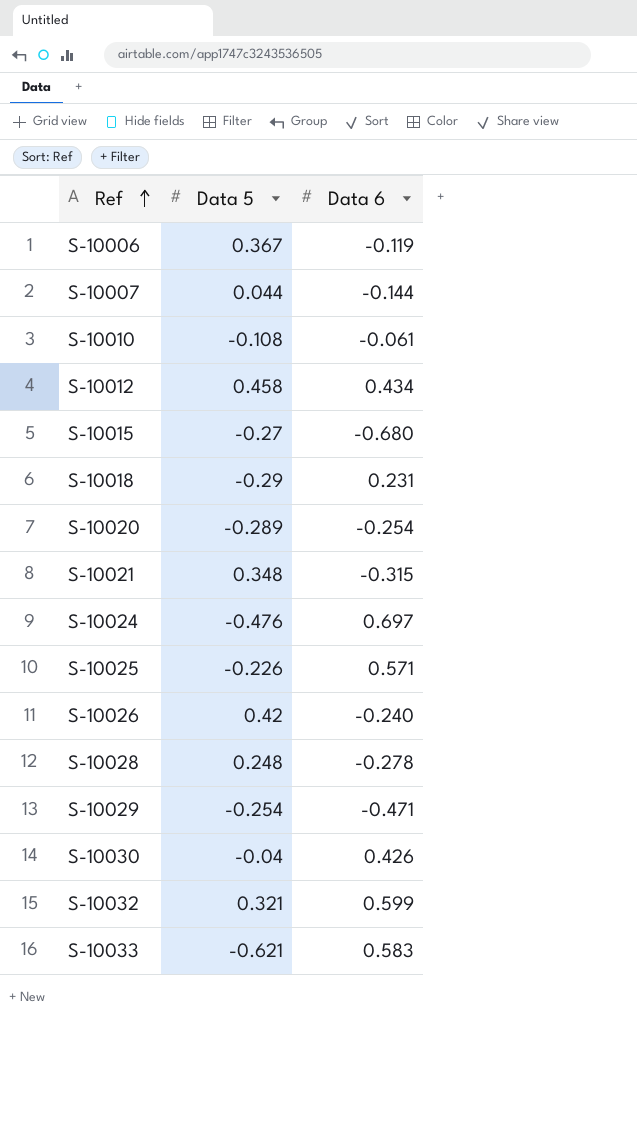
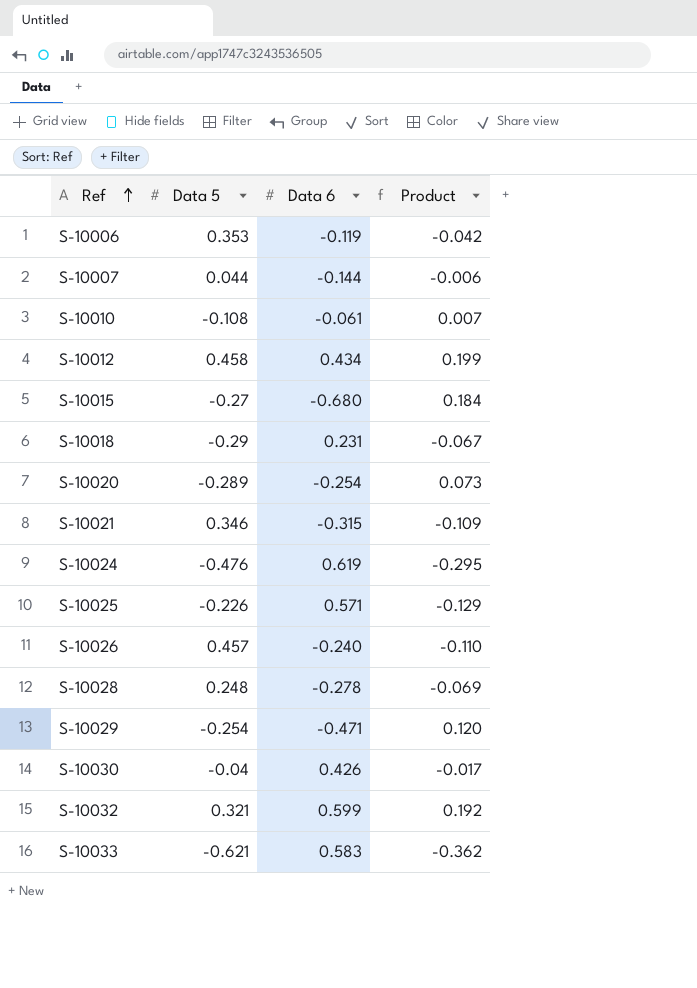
column Product | formula: none -> [Data 5] * [Data 6]
S-10006 | Data 5: 0.367 -> 0.353
S-10021 | Data 5: 0.348 -> 0.346
S-10024 | Data 6: 0.697 -> 0.619
S-10026 | Data 5: 0.42 -> 0.457

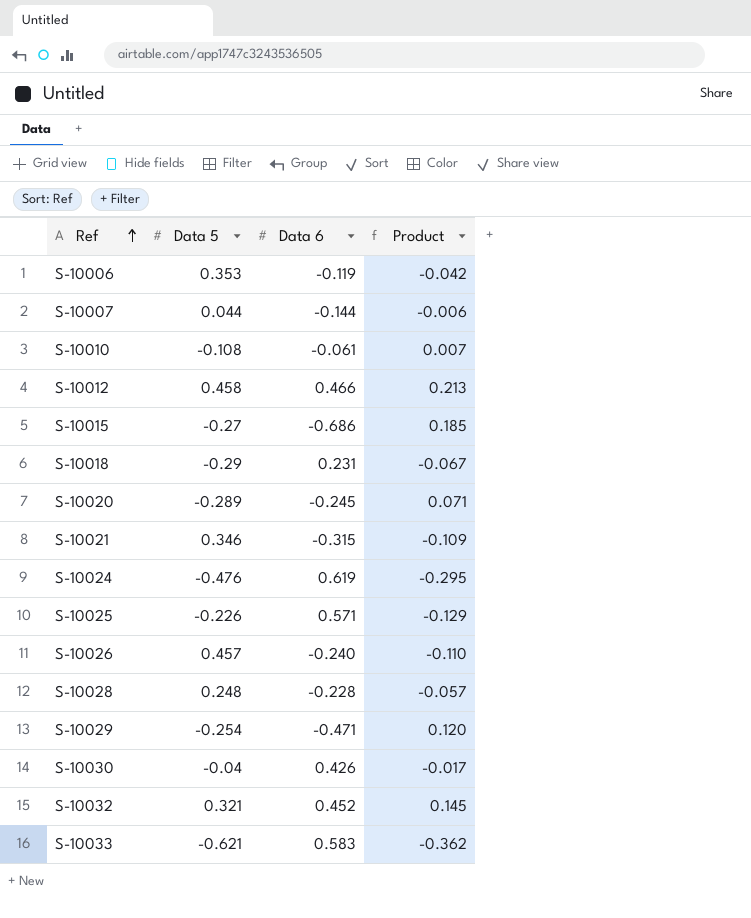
S-10012 | Data 6: 0.434 -> 0.466
S-10012 | Product: 0.199 -> 0.213
S-10015 | Data 6: -0.680 -> -0.686
S-10015 | Product: 0.184 -> 0.185
S-10020 | Data 6: -0.254 -> -0.245
S-10020 | Product: 0.073 -> 0.071
S-10028 | Data 6: -0.278 -> -0.228
S-10028 | Product: -0.069 -> -0.057
S-10032 | Data 6: 0.599 -> 0.452
S-10032 | Product: 0.192 -> 0.145

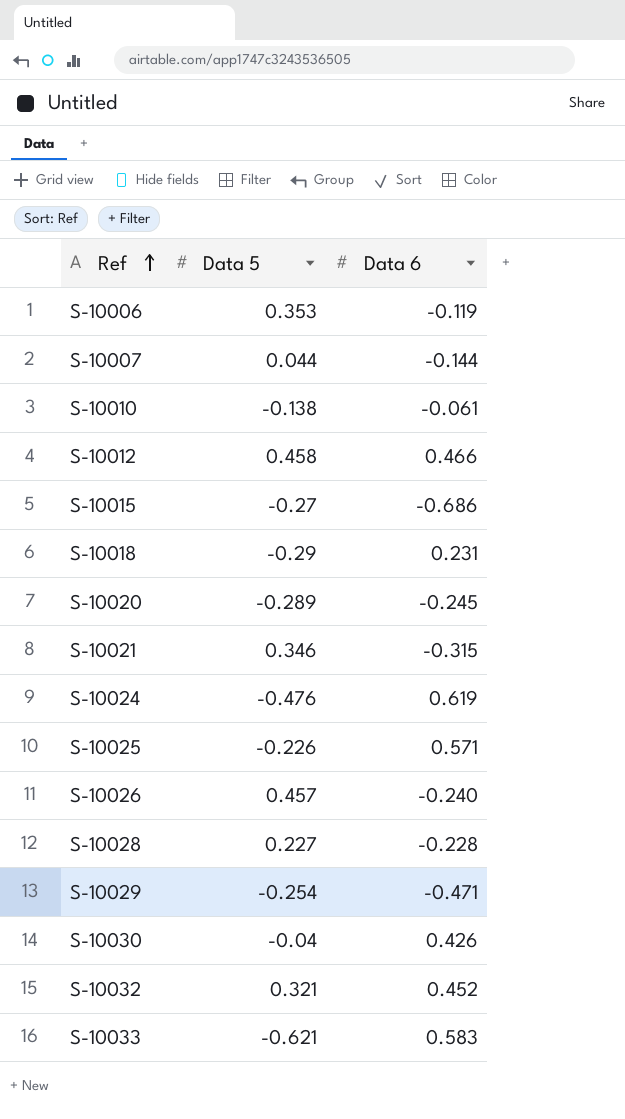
column Product | formula: [Data 5] * [Data 6] -> none
S-10010 | Data 5: -0.108 -> -0.138
S-10028 | Data 5: 0.248 -> 0.227

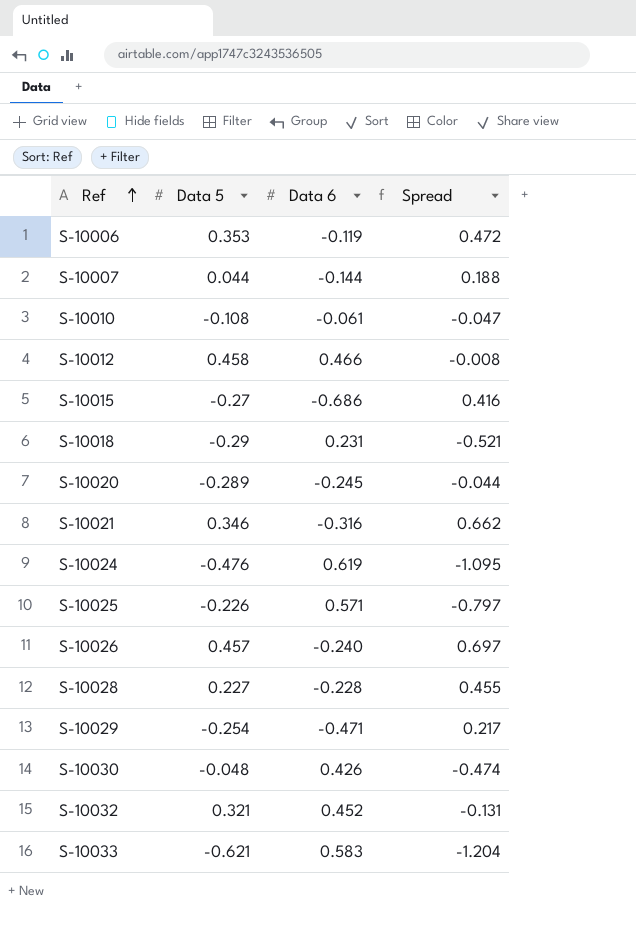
column Spread | formula: none -> [Data 5] - [Data 6]
S-10010 | Data 5: -0.138 -> -0.108
S-10021 | Data 6: -0.315 -> -0.316
S-10030 | Data 5: -0.04 -> -0.048

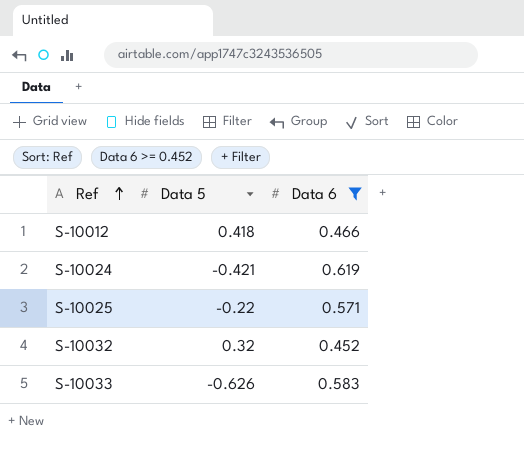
filter: none -> Data 6 >= 0.452
column Spread | formula: [Data 5] - [Data 6] -> none
S-10012 | Data 5: 0.458 -> 0.418
S-10024 | Data 5: -0.476 -> -0.421
S-10025 | Data 5: -0.226 -> -0.22
S-10032 | Data 5: 0.321 -> 0.32
S-10033 | Data 5: -0.621 -> -0.626

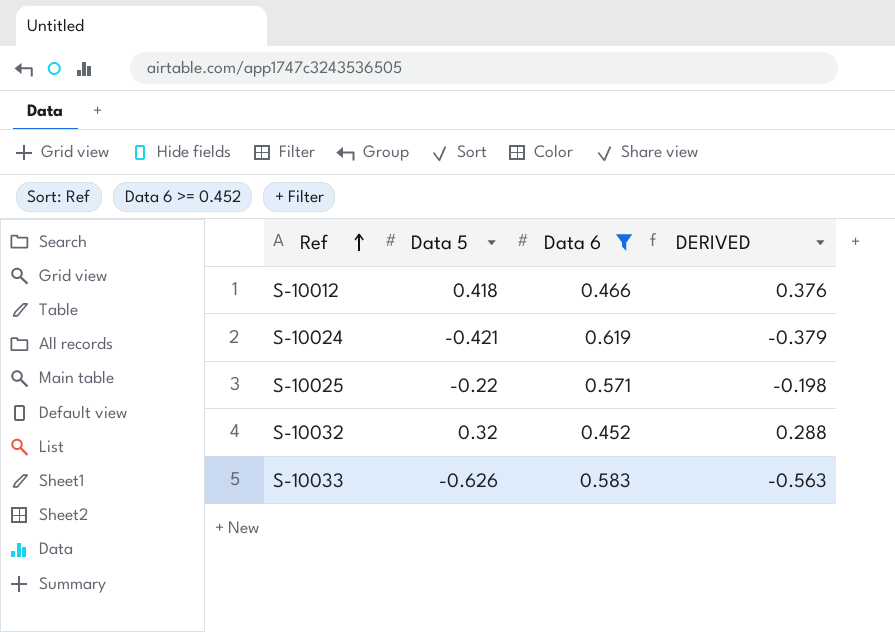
column DERIVED | formula: none -> [Data 5] * 0.9

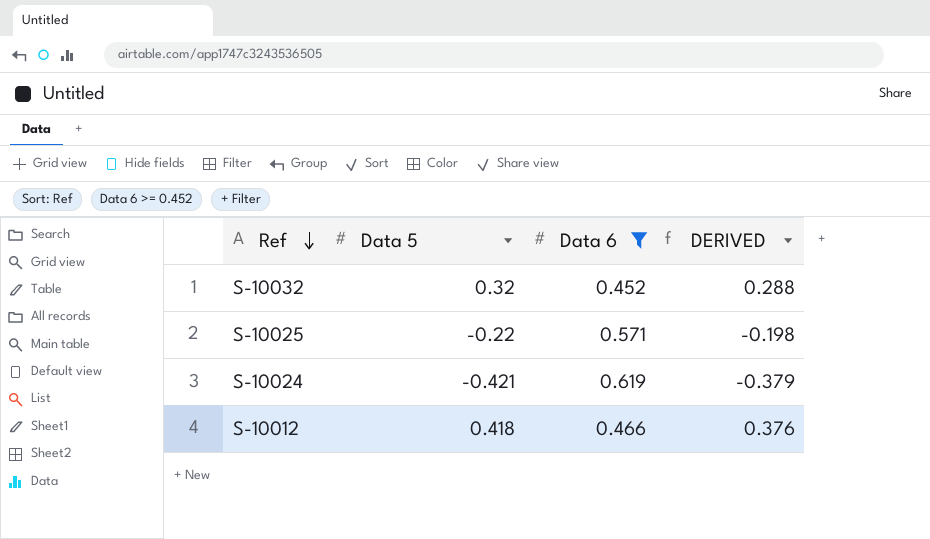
row order: Ref ascending -> Ref descending
row S-10033: -0.626 | 0.583 | -0.563 -> none

